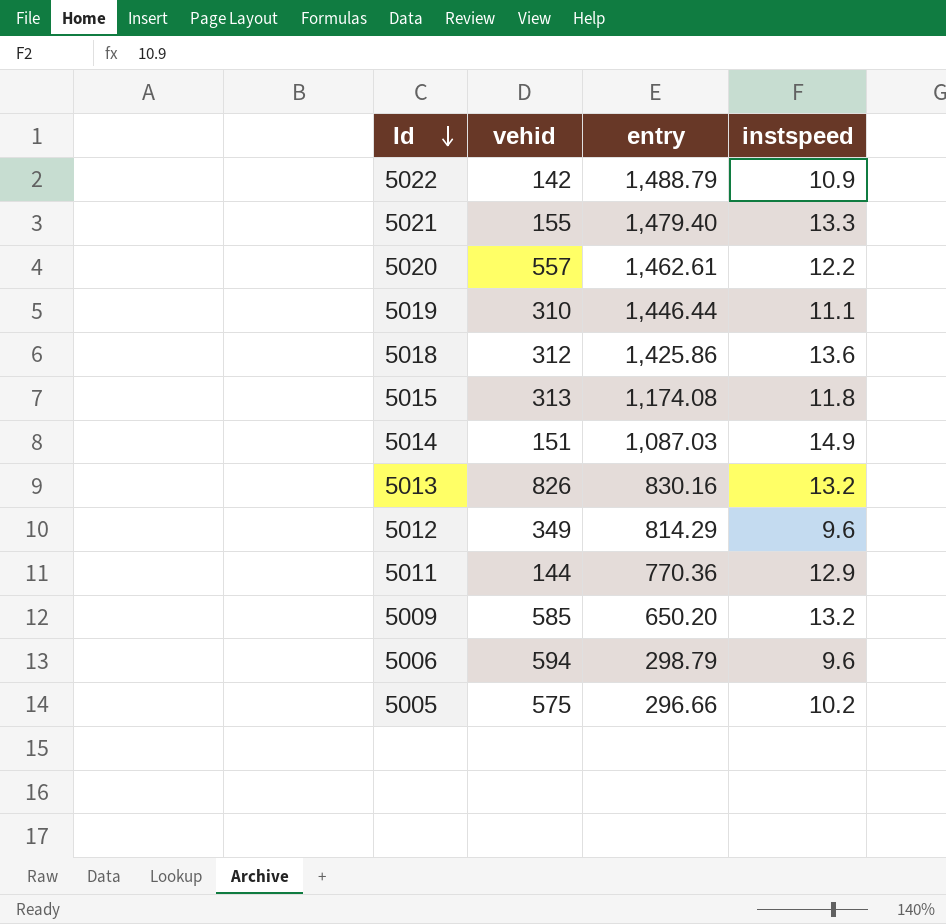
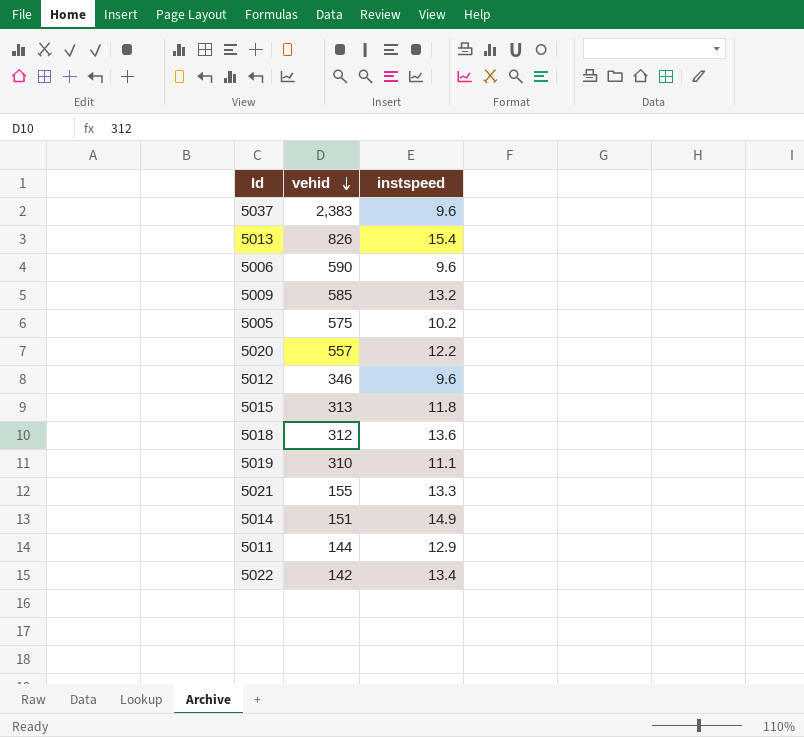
row order: Id descending -> vehid descending
column entry | position: 3 -> none
row 5037: none -> 2,383 | 9.6
5013 | instspeed: 13.2 -> 15.4
5006 | vehid: 594 -> 590
5012 | vehid: 349 -> 346
5022 | instspeed: 10.9 -> 13.4

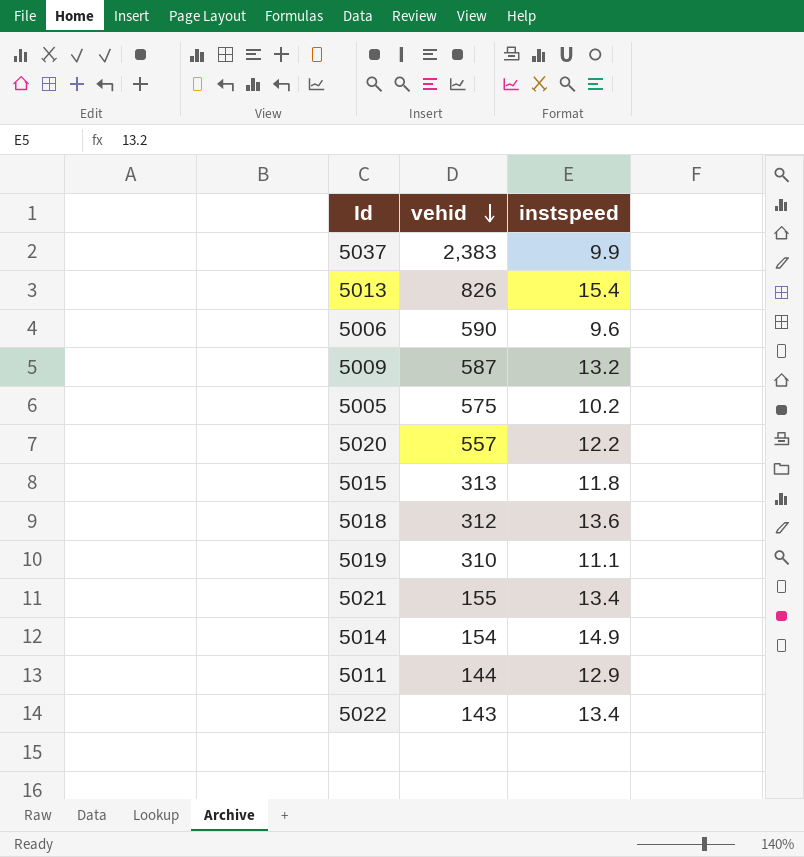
row 5012: 346 | 9.6 -> none
5037 | instspeed: 9.6 -> 9.9
5009 | vehid: 585 -> 587
5021 | instspeed: 13.3 -> 13.4
5014 | vehid: 151 -> 154
5022 | vehid: 142 -> 143

